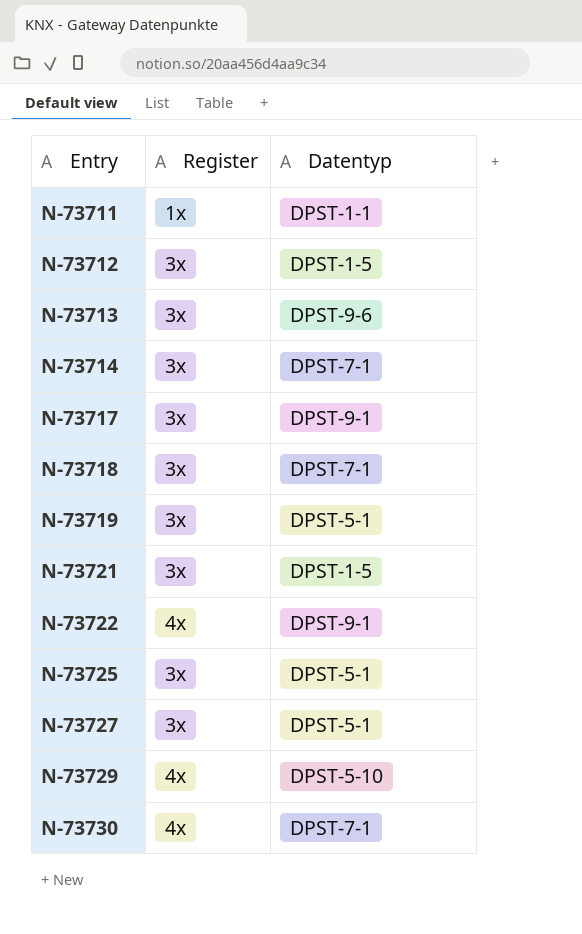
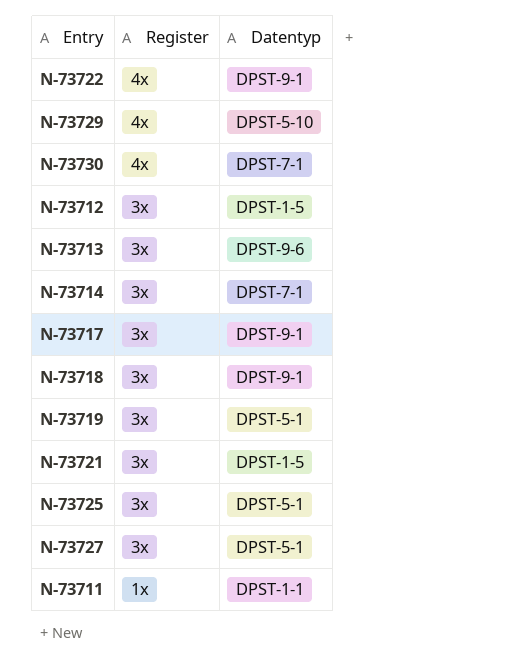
row order: Entry ascending -> Register descending
N-73718 | Datentyp: DPST-7-1 -> DPST-9-1

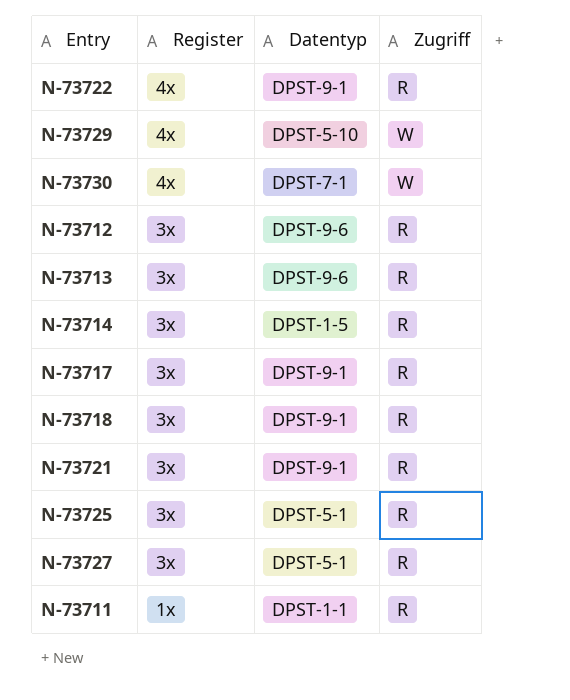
column Zugriff | position: none -> 4
row N-73719: 3x | DPST-5-1 -> none
N-73712 | Datentyp: DPST-1-5 -> DPST-9-6
N-73714 | Datentyp: DPST-7-1 -> DPST-1-5
N-73721 | Datentyp: DPST-1-5 -> DPST-9-1

